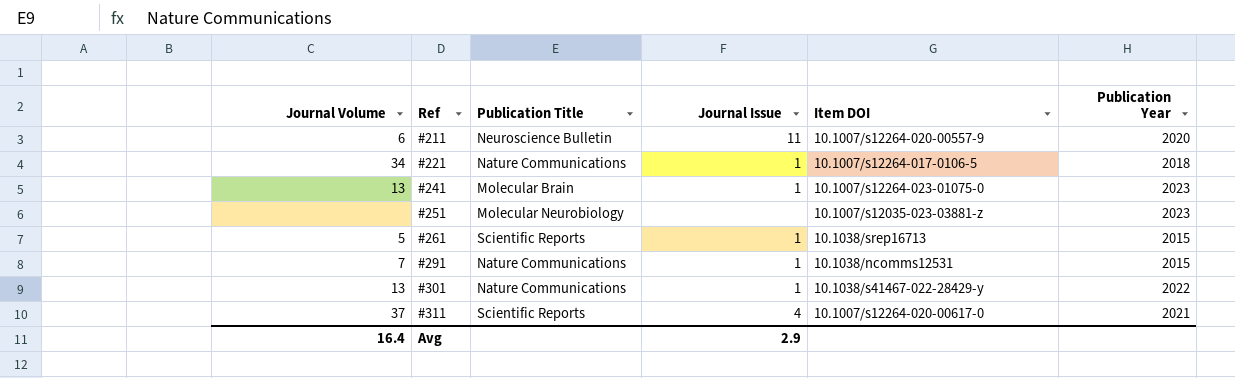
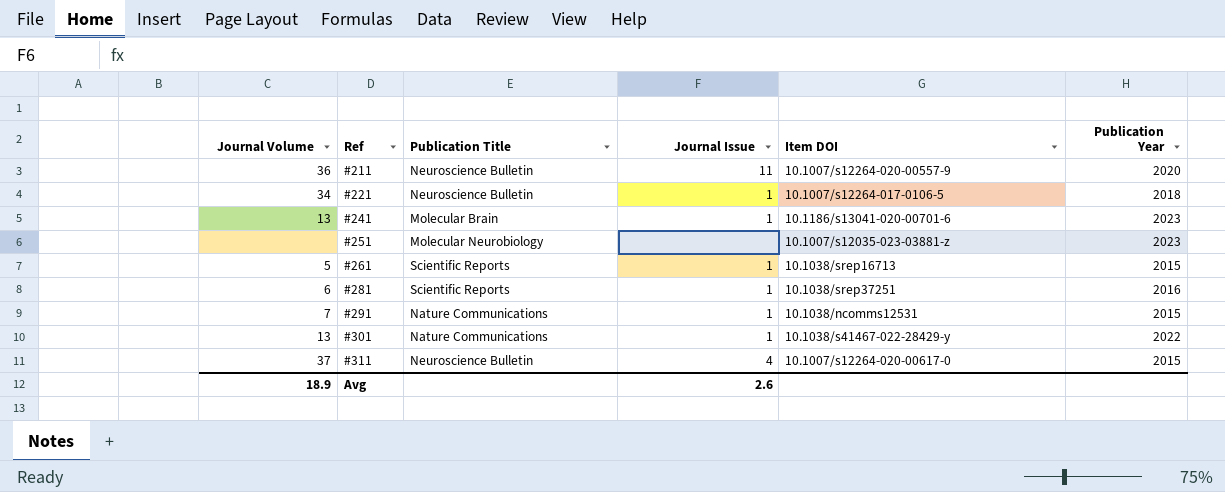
#211 | Journal Volume: 6 -> 36
#221 | Publication Title: Nature Communications -> Neuroscience Bulletin
#241 | Item DOI: 10.1007/s12264-023-01075-0 -> 10.1186/s13041-020-00701-6
row #281: none -> 6 | Scientific Reports | 1 | 10.1038/srep37251 | 2016
#311 | Publication Title: Scientific Reports -> Neuroscience Bulletin
#311 | Publication Year: 2021 -> 2015
Avg | Journal Volume: 16.4 -> 18.9
Avg | Journal Issue: 2.9 -> 2.6

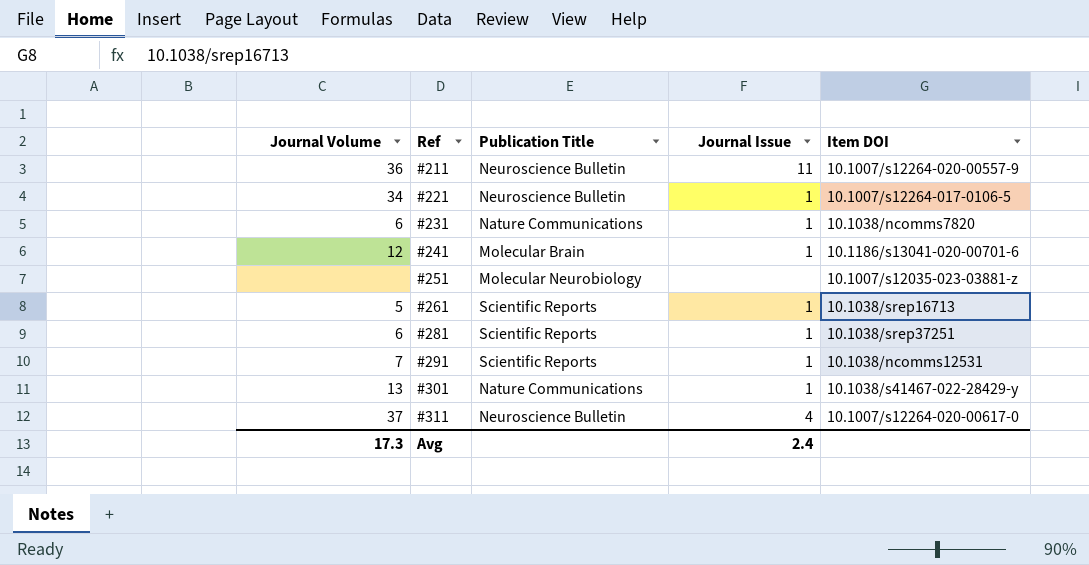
column Publication Year | position: 6 -> none
row #231: none -> 6 | Nature Communications | 1 | 10.1038/ncomms7820
#241 | Journal Volume: 13 -> 12
#291 | Publication Title: Nature Communications -> Scientific Reports
Avg | Journal Volume: 18.9 -> 17.3
Avg | Journal Issue: 2.6 -> 2.4

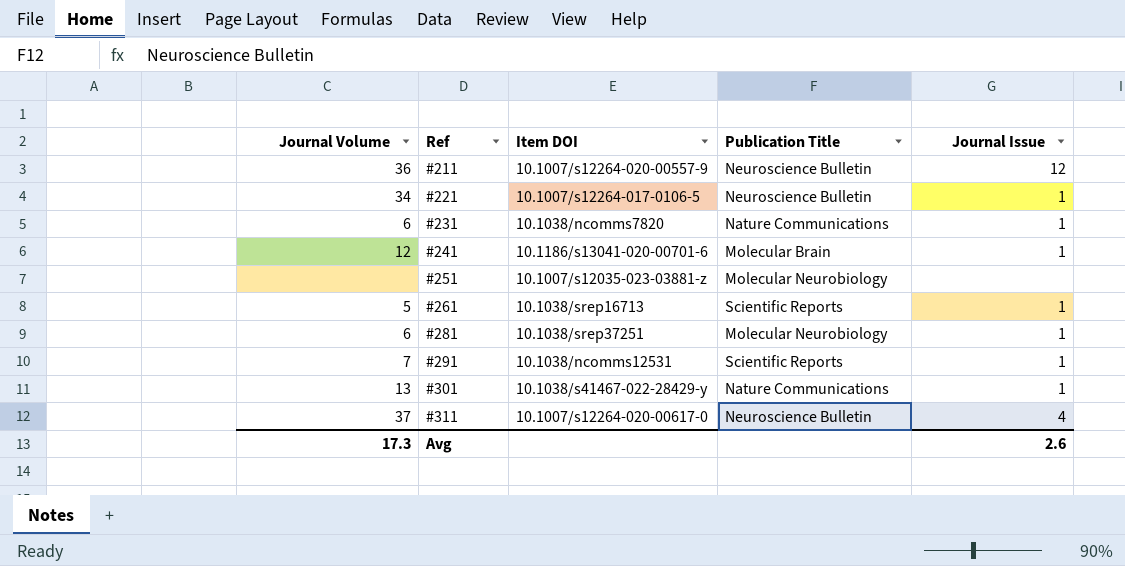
column Item DOI | position: 5 -> 3
#211 | Journal Issue: 11 -> 12
#281 | Publication Title: Scientific Reports -> Molecular Neurobiology
Avg | Journal Issue: 2.4 -> 2.6

